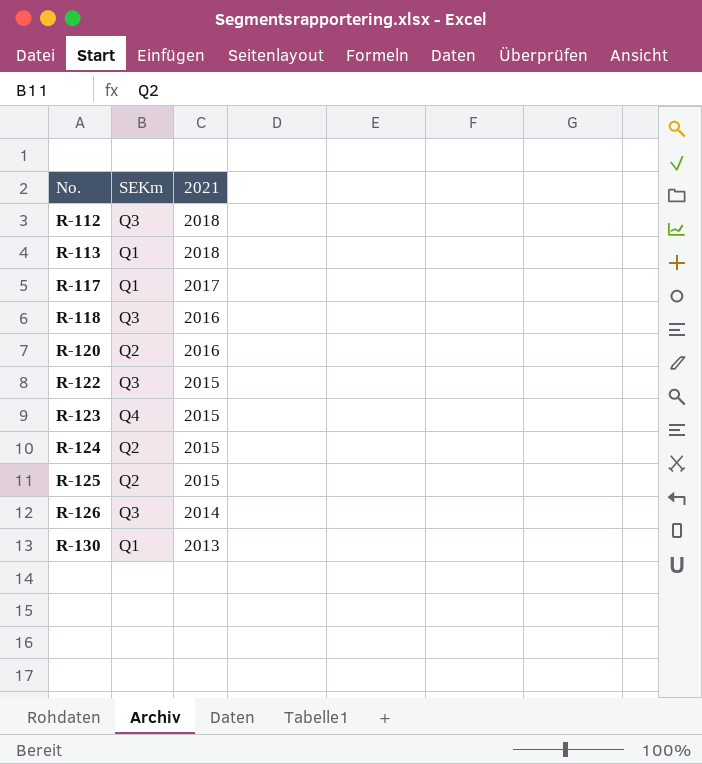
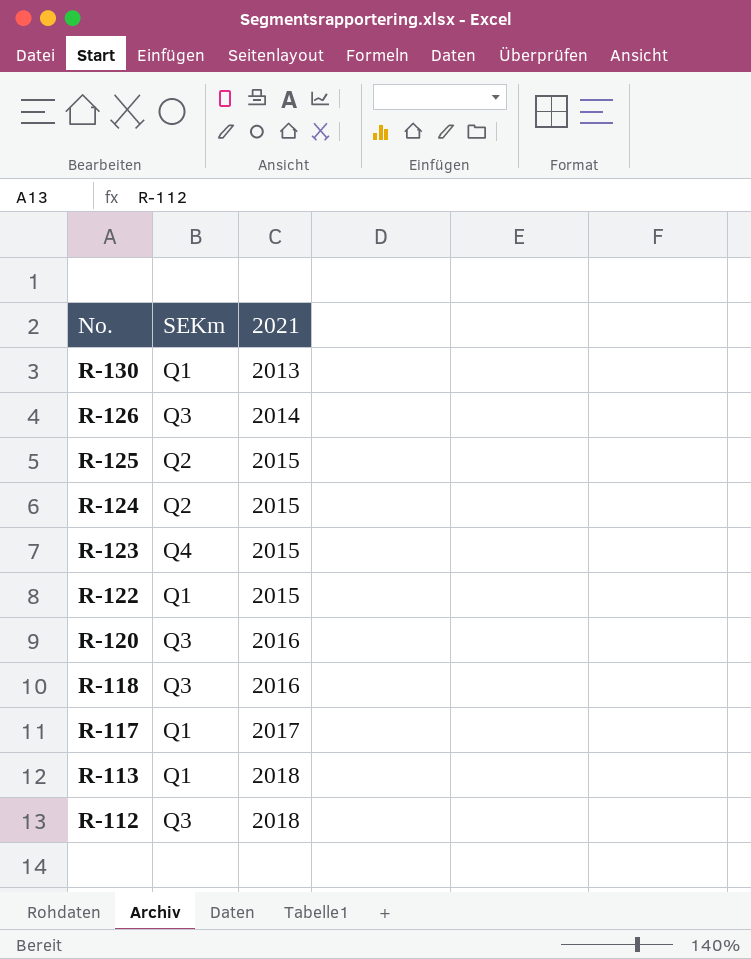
row order: No. ascending -> No. descending
R-122 | SEKm: Q3 -> Q1
R-120 | SEKm: Q2 -> Q3

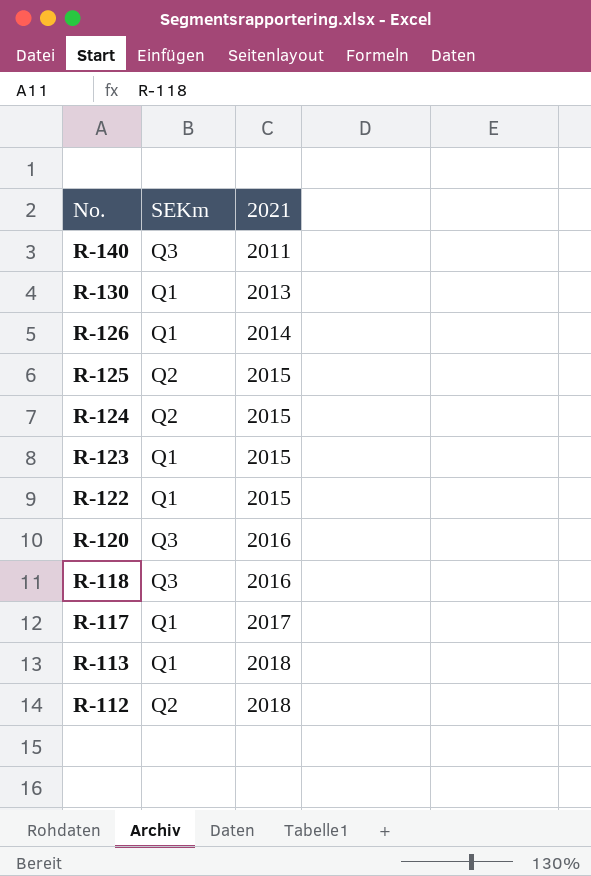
row R-140: none -> Q3 | 2011
R-126 | SEKm: Q3 -> Q1
R-123 | SEKm: Q4 -> Q1
R-112 | SEKm: Q3 -> Q2

